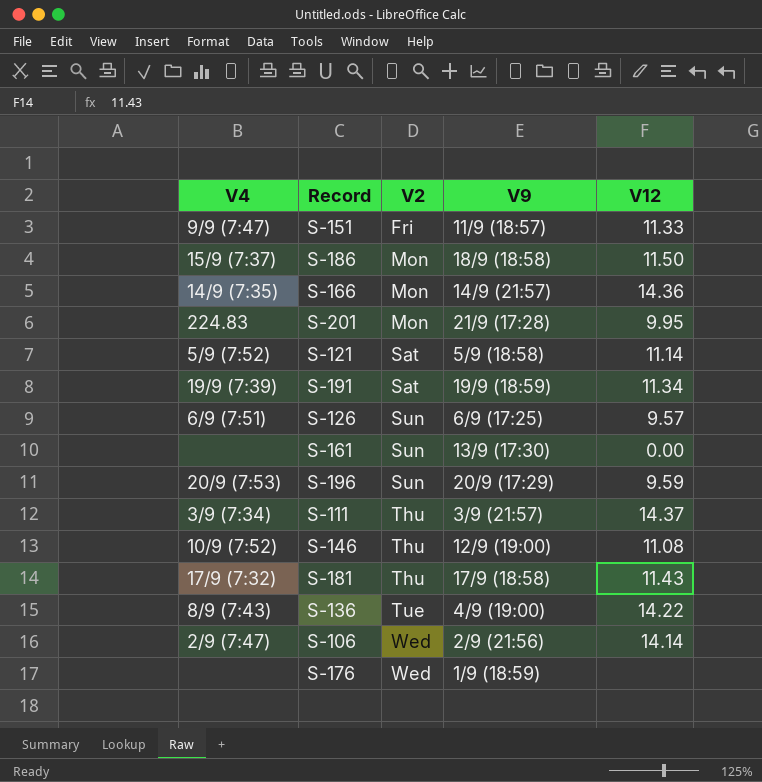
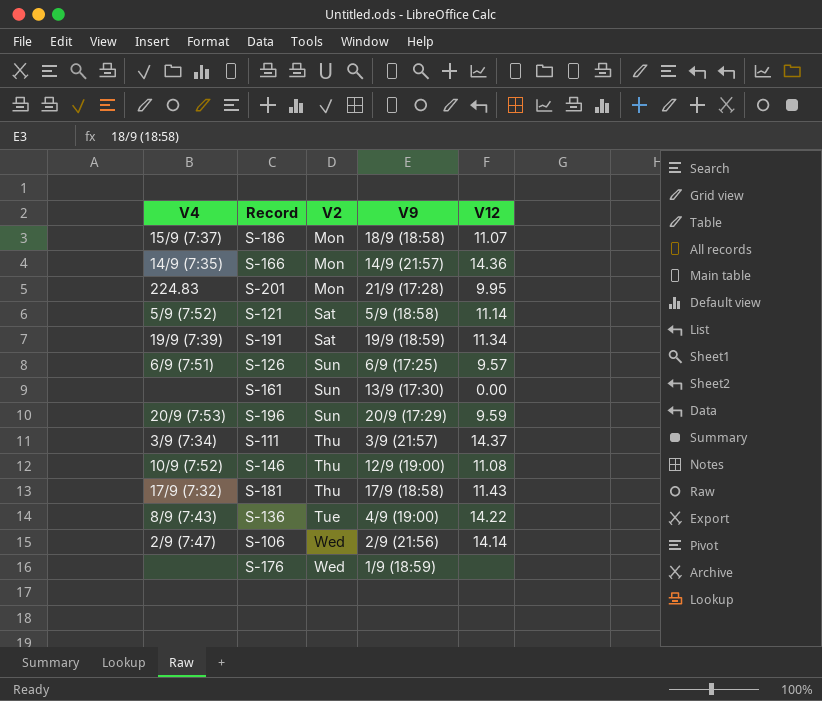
row S-151: 9/9 (7:47) | Fri | 11/9 (18:57) | 11.33 -> none
S-186 | V12: 11.50 -> 11.07

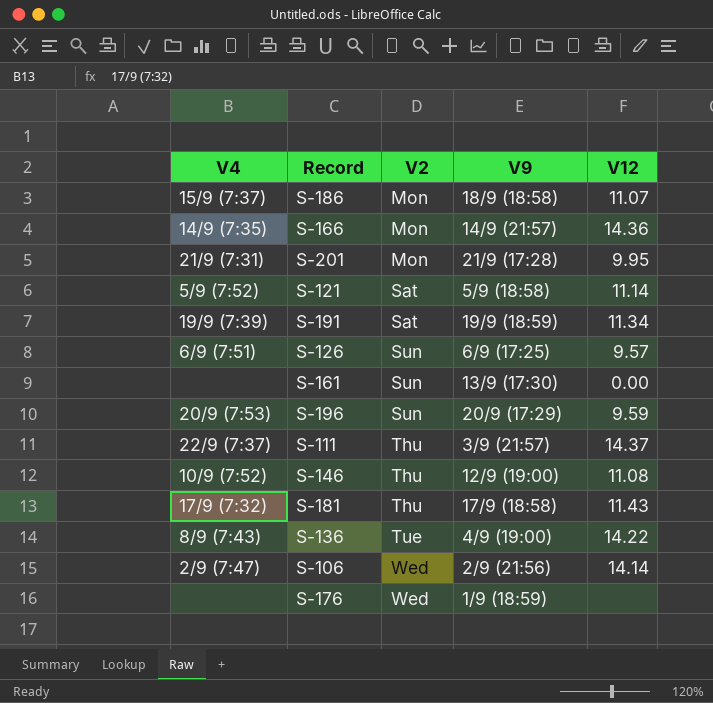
S-201 | V4: 224.83 -> 21/9 (7:31)
S-111 | V4: 3/9 (7:34) -> 22/9 (7:37)

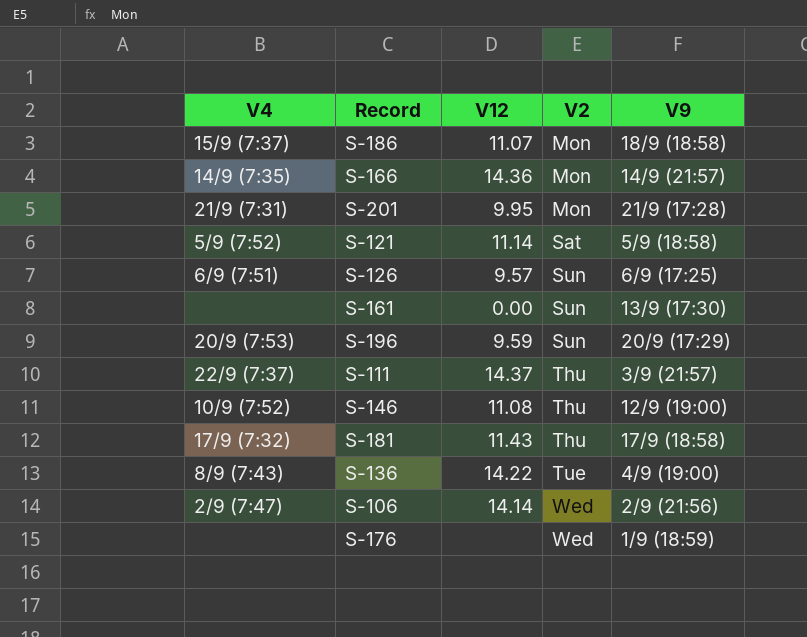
column V12 | position: 5 -> 3
row S-191: 19/9 (7:39) | Sat | 19/9 (18:59) | 11.34 -> none

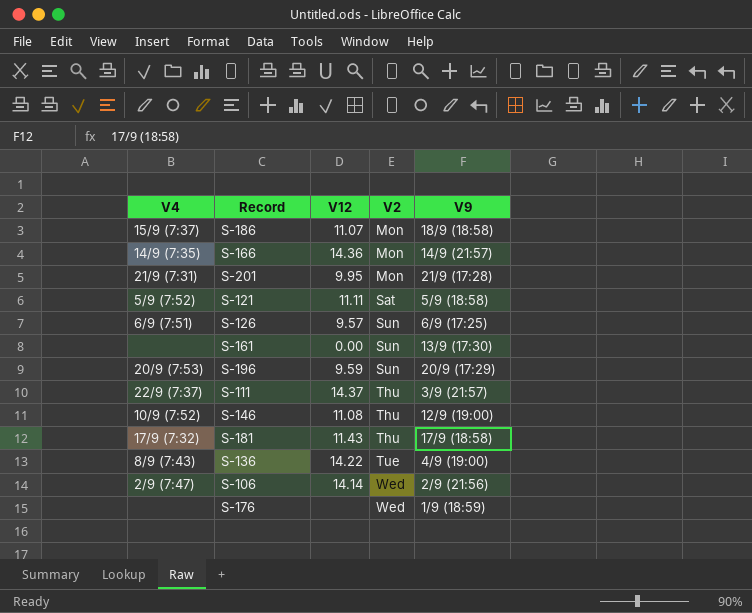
S-121 | V12: 11.14 -> 11.11

